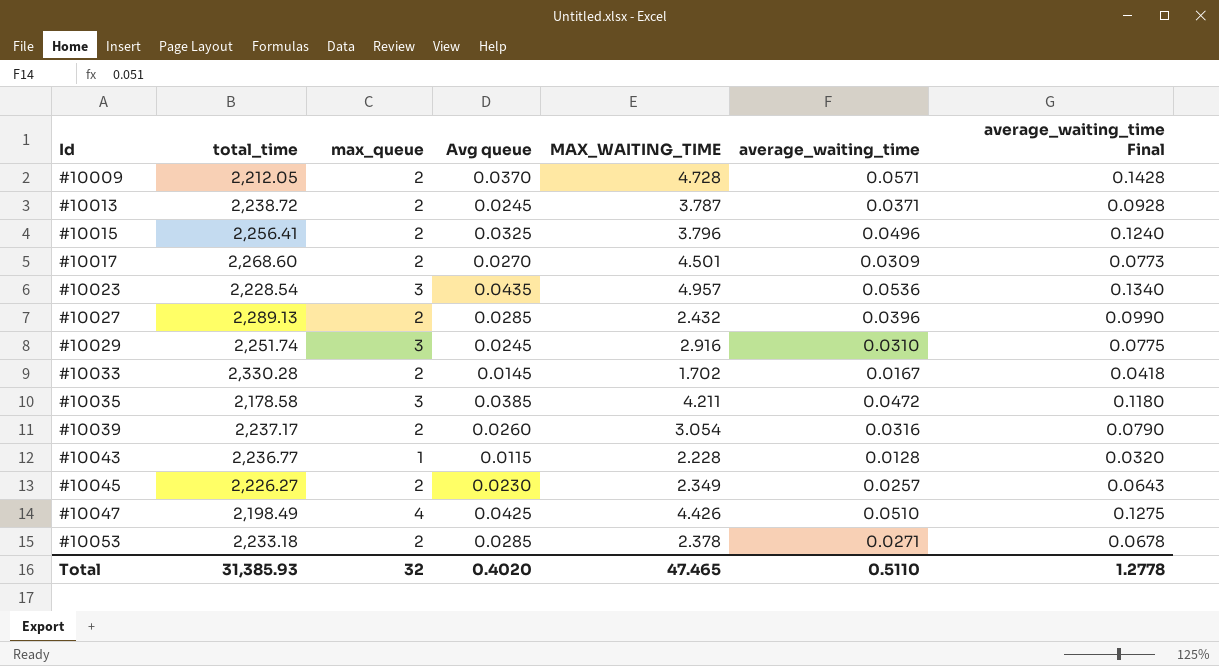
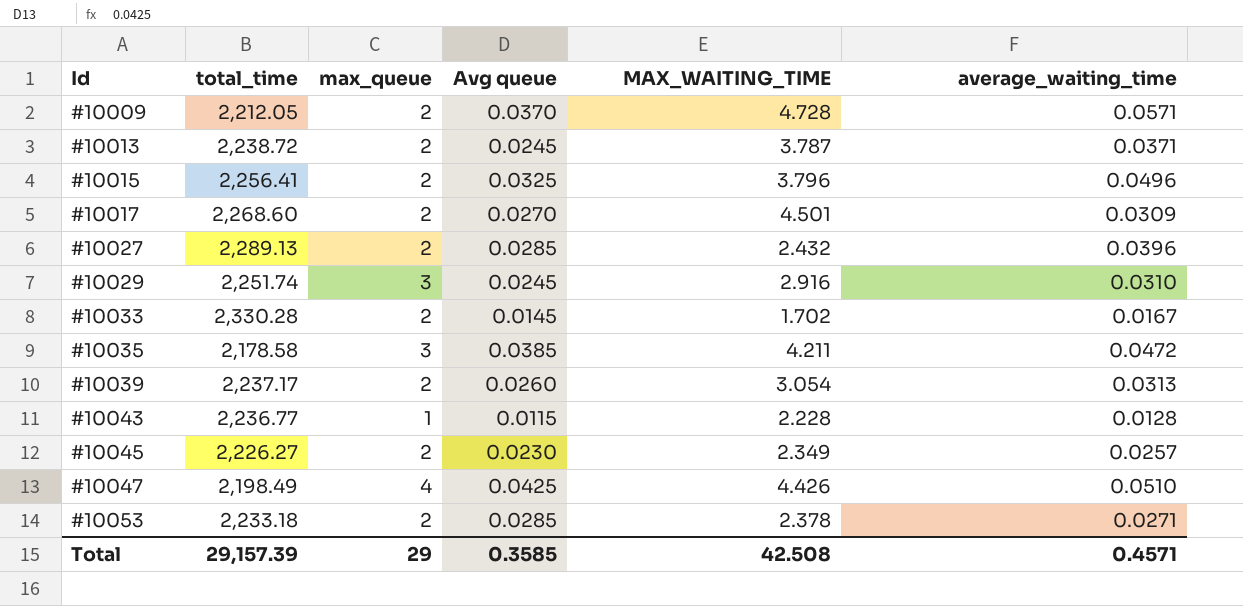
column average_waiting_time Final | formula: [average_waiting_time] * 2.5 -> none
row #10023: 2,228.54 | 3 | 0.0435 | 4.957 | 0.0536 | 0.1340 -> none
#10039 | average_waiting_time: 0.0316 -> 0.0313
Total | total_time: 31,385.93 -> 29,157.39
Total | max_queue: 32 -> 29
Total | Avg queue: 0.4020 -> 0.3585
Total | MAX_WAITING_TIME: 47.465 -> 42.508
Total | average_waiting_time: 0.5110 -> 0.4571

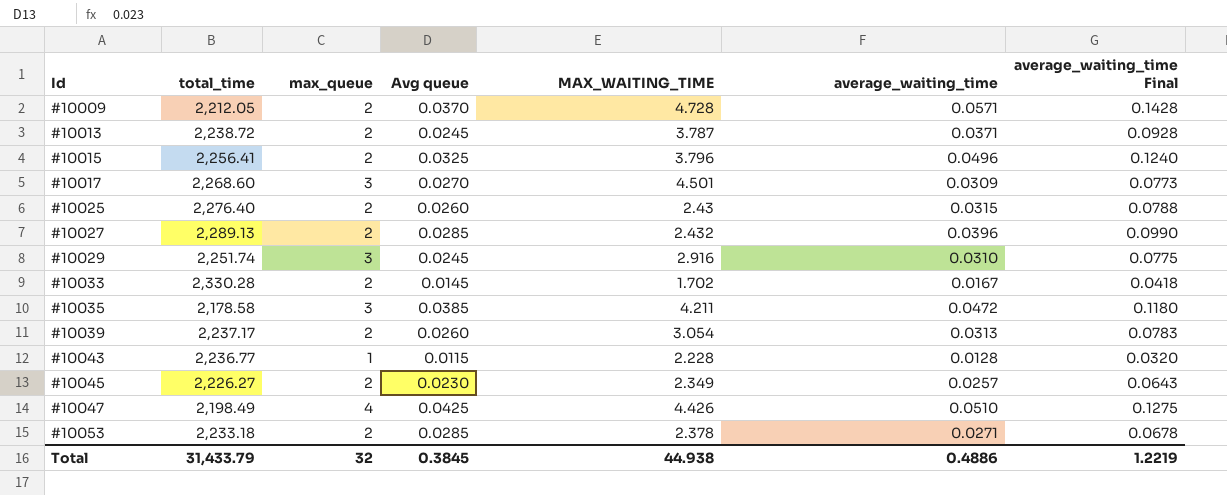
column average_waiting_time Final | formula: none -> [average_waiting_time] * 2.5
#10017 | max_queue: 2 -> 3
row #10025: none -> 2,276.40 | 2 | 0.0260 | 2.43 | 0.0315 | 0.0788
Total | total_time: 29,157.39 -> 31,433.79
Total | max_queue: 29 -> 32
Total | Avg queue: 0.3585 -> 0.3845
Total | MAX_WAITING_TIME: 42.508 -> 44.938
Total | average_waiting_time: 0.4571 -> 0.4886

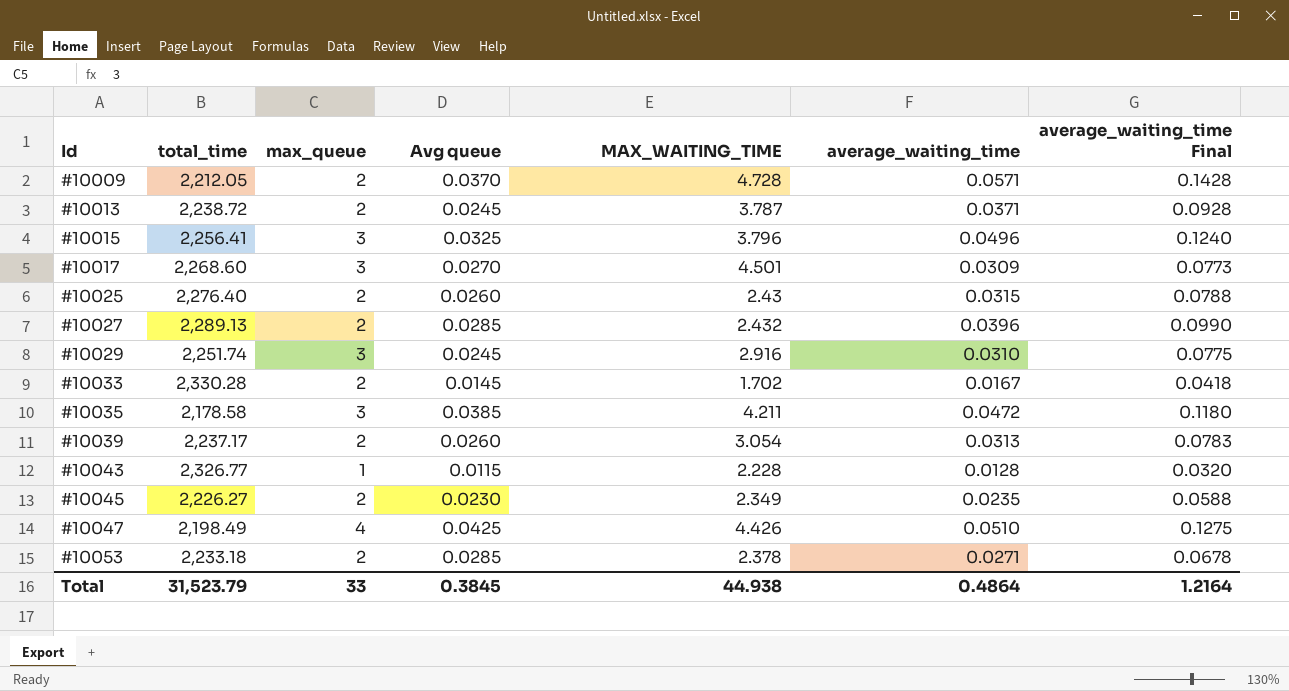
#10015 | max_queue: 2 -> 3
#10043 | total_time: 2,236.77 -> 2,326.77
#10045 | average_waiting_time: 0.0257 -> 0.0235
#10045 | average_waiting_time Final: 0.0643 -> 0.0588
Total | total_time: 31,433.79 -> 31,523.79
Total | max_queue: 32 -> 33
Total | average_waiting_time: 0.4886 -> 0.4864
Total | average_waiting_time Final: 1.2219 -> 1.2164

